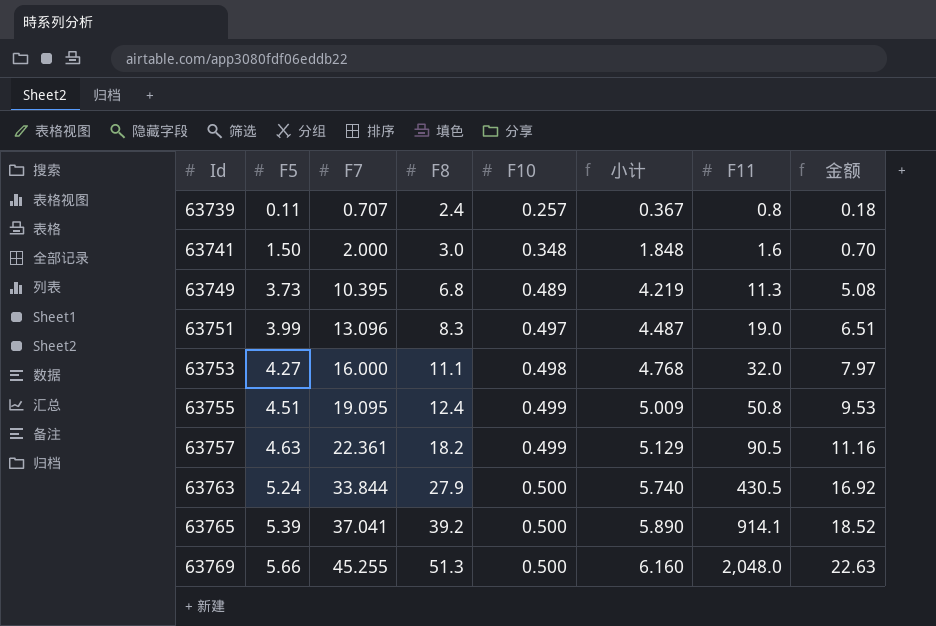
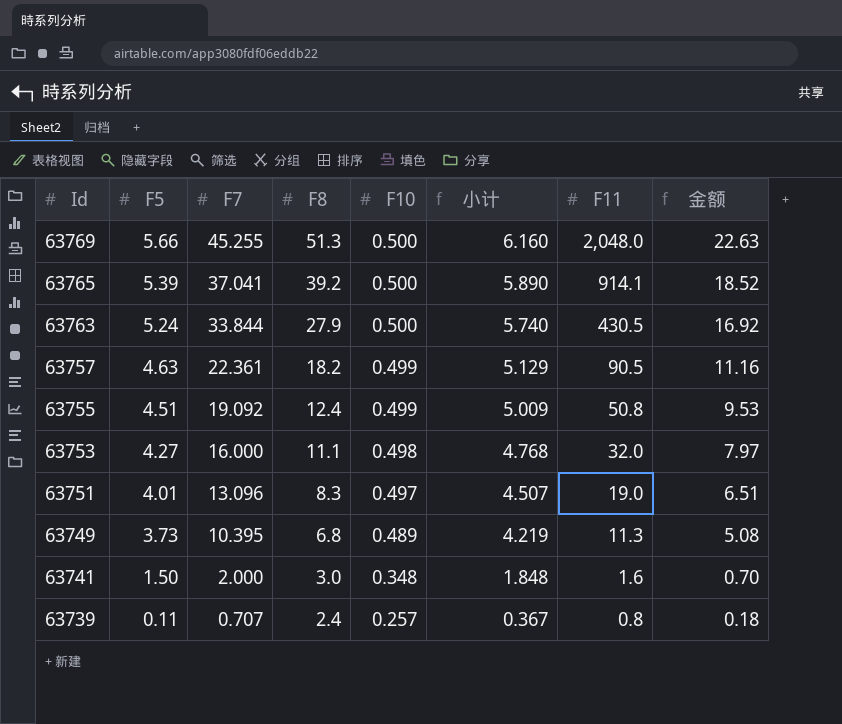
row order: Id ascending -> Id descending
63755 | F7: 19.095 -> 19.092
63751 | F5: 3.99 -> 4.01
63751 | 小计: 4.487 -> 4.507

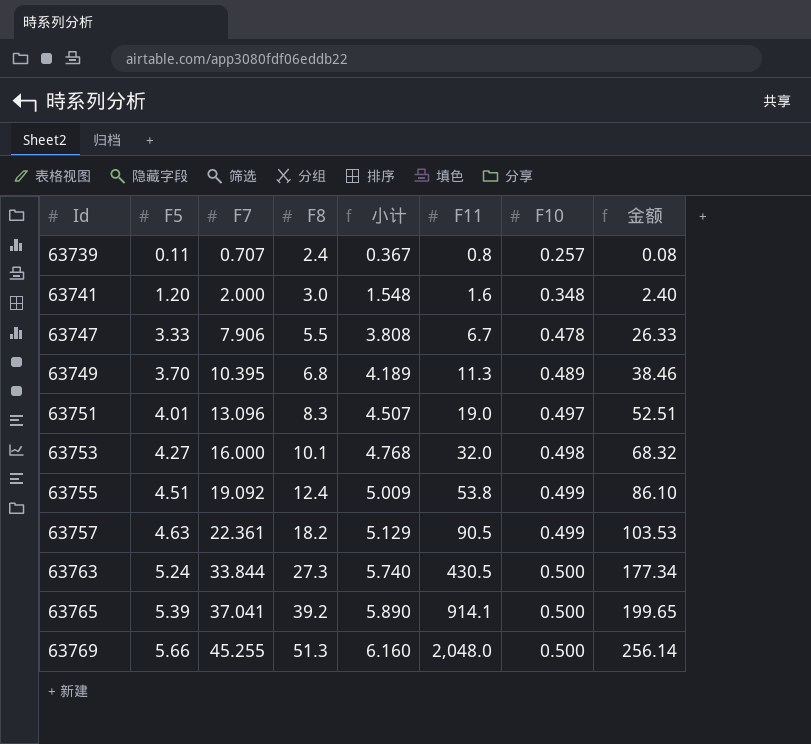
row order: Id descending -> Id ascending
column F10 | position: 5 -> 7
column 金额 | formula: [F7] * [F10] -> [F5] * [F7]
63741 | F5: 1.50 -> 1.20
63741 | 小计: 1.848 -> 1.548
row 63747: none -> 3.33 | 7.906 | 5.5 | 3.808 | 6.7 | 0.478 | 26.33
63749 | F5: 3.73 -> 3.70
63749 | 小计: 4.219 -> 4.189
63753 | F8: 11.1 -> 10.1
63755 | F11: 50.8 -> 53.8
63763 | F8: 27.9 -> 27.3

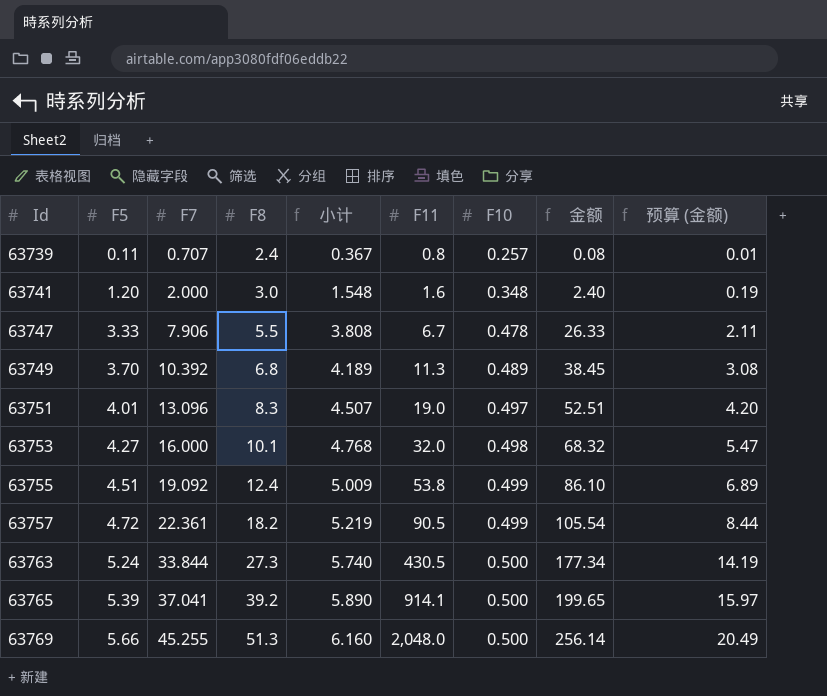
column 预算 (金额) | formula: none -> [金额] * 0.08
63749 | F7: 10.395 -> 10.392
63749 | 金额: 38.46 -> 38.45
63757 | F5: 4.63 -> 4.72
63757 | 小计: 5.129 -> 5.219
63757 | 金额: 103.53 -> 105.54

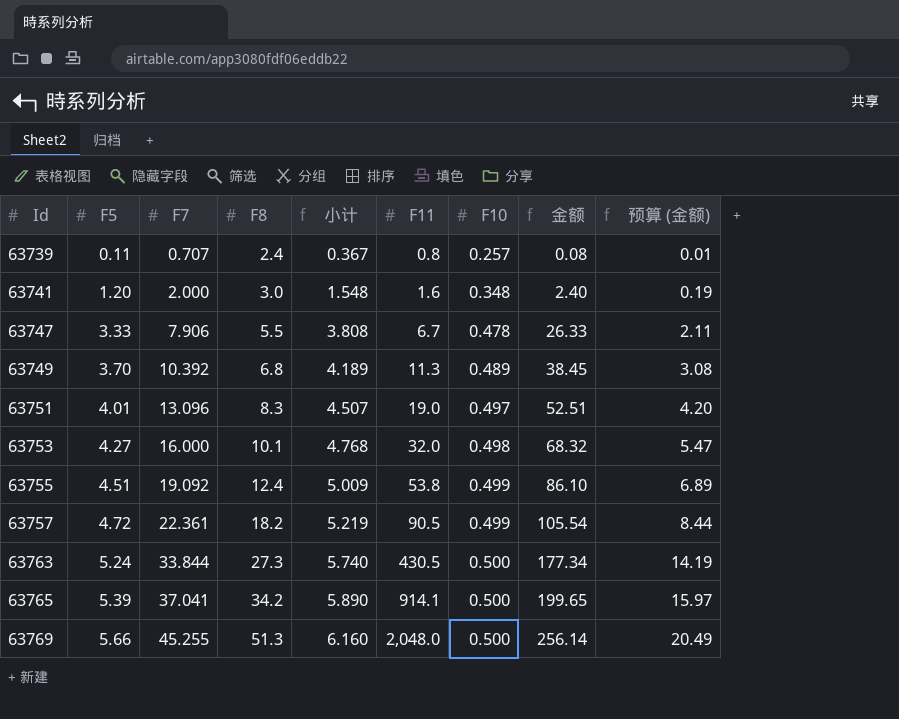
63765 | F8: 39.2 -> 34.2

